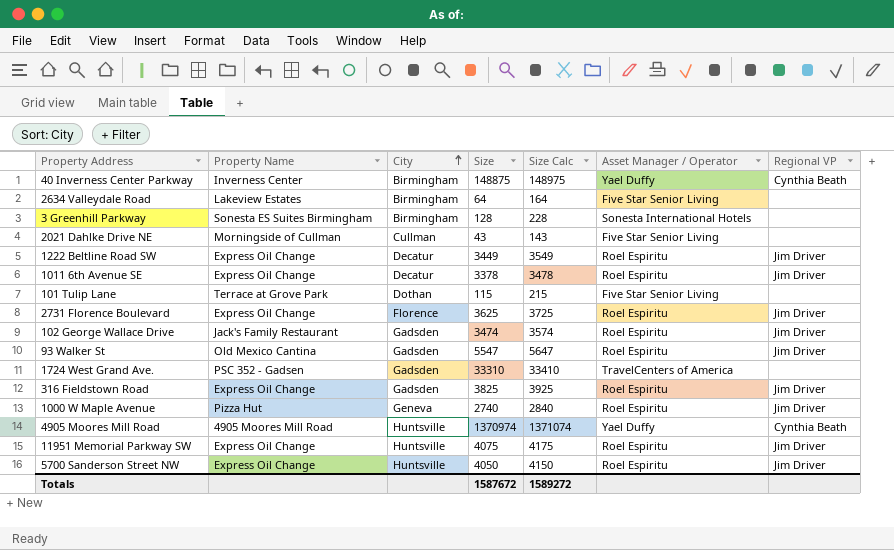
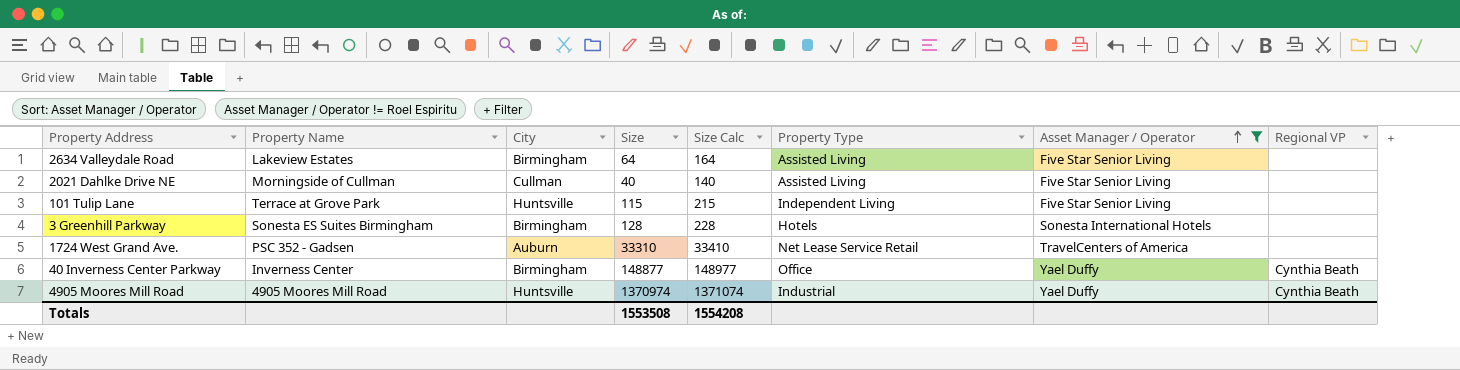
filter: none -> Asset Manager / Operator != Roel Espiritu
row order: City ascending -> Asset Manager / Operator ascending
column Property Type | position: none -> 6
2021 Dahlke Drive NE | Size: 43 -> 40
2021 Dahlke Drive NE | Size Calc: 143 -> 140
101 Tulip Lane | City: Dothan -> Huntsville
1724 West Grand Ave. | City: Gadsden -> Auburn
40 Inverness Center Parkway | Size: 148875 -> 148877
40 Inverness Center Parkway | Size Calc: 148975 -> 148977
Totals | Size: 1587672 -> 1553508
Totals | Size Calc: 1589272 -> 1554208

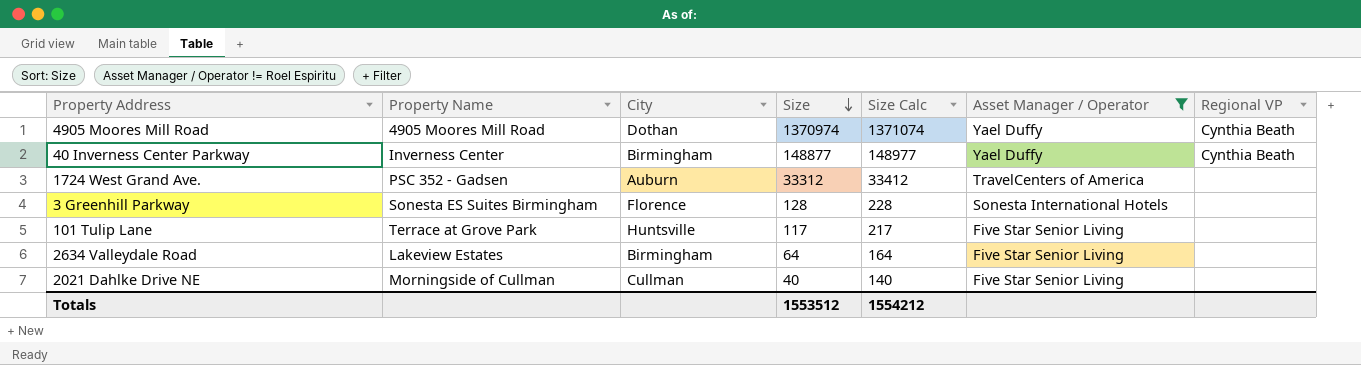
row order: Asset Manager / Operator ascending -> Size descending
column Property Type | position: 6 -> none
4905 Moores Mill Road | City: Huntsville -> Dothan
1724 West Grand Ave. | Size: 33310 -> 33312
1724 West Grand Ave. | Size Calc: 33410 -> 33412
3 Greenhill Parkway | City: Birmingham -> Florence
101 Tulip Lane | Size: 115 -> 117
101 Tulip Lane | Size Calc: 215 -> 217
Totals | Size: 1553508 -> 1553512
Totals | Size Calc: 1554208 -> 1554212

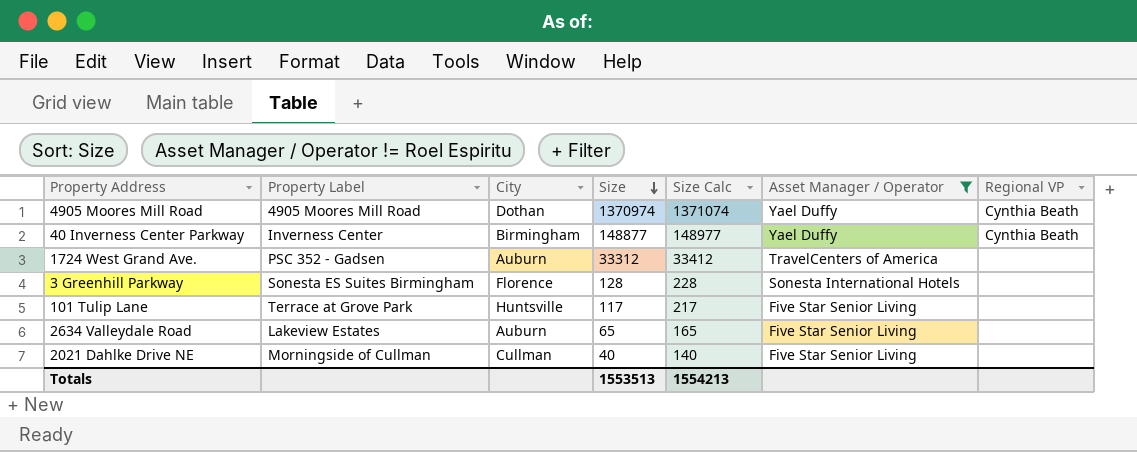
column name: Property Name -> Property Label
2634 Valleydale Road | City: Birmingham -> Auburn
2634 Valleydale Road | Size: 64 -> 65
2634 Valleydale Road | Size Calc: 164 -> 165
Totals | Size: 1553512 -> 1553513
Totals | Size Calc: 1554212 -> 1554213

